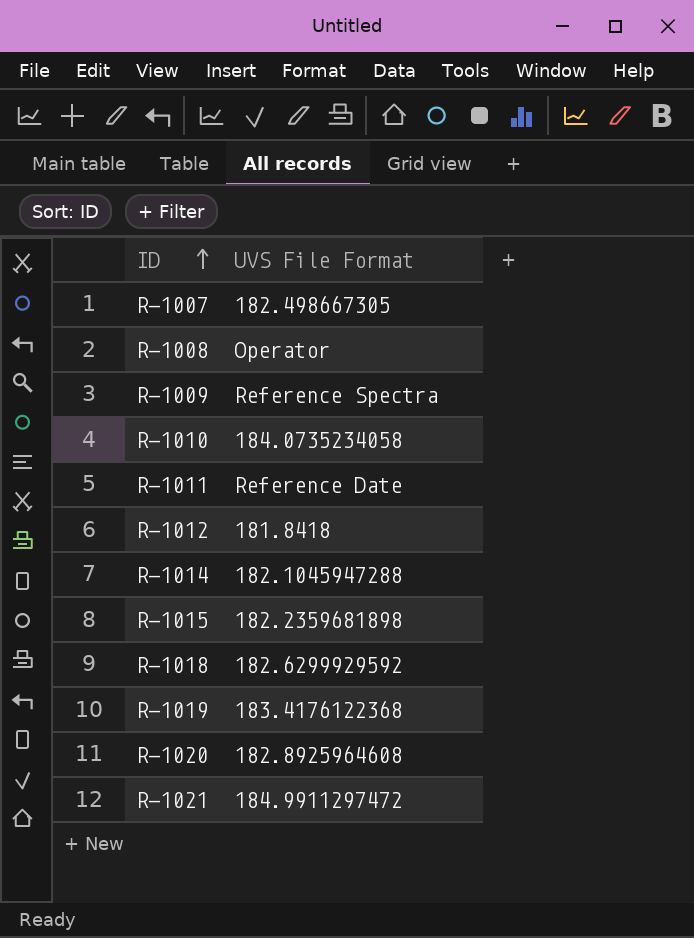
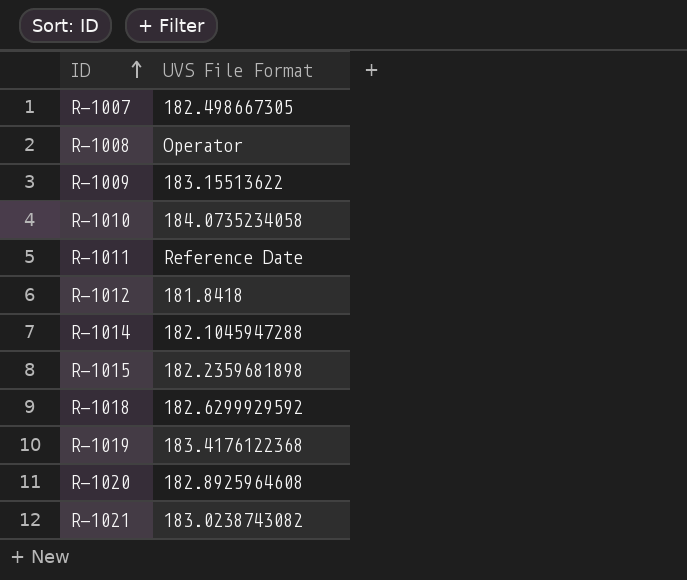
R-1009 | UVS File Format: Reference Spectra -> 183.15513622
R-1021 | UVS File Format: 184.9911297472 -> 183.0238743082

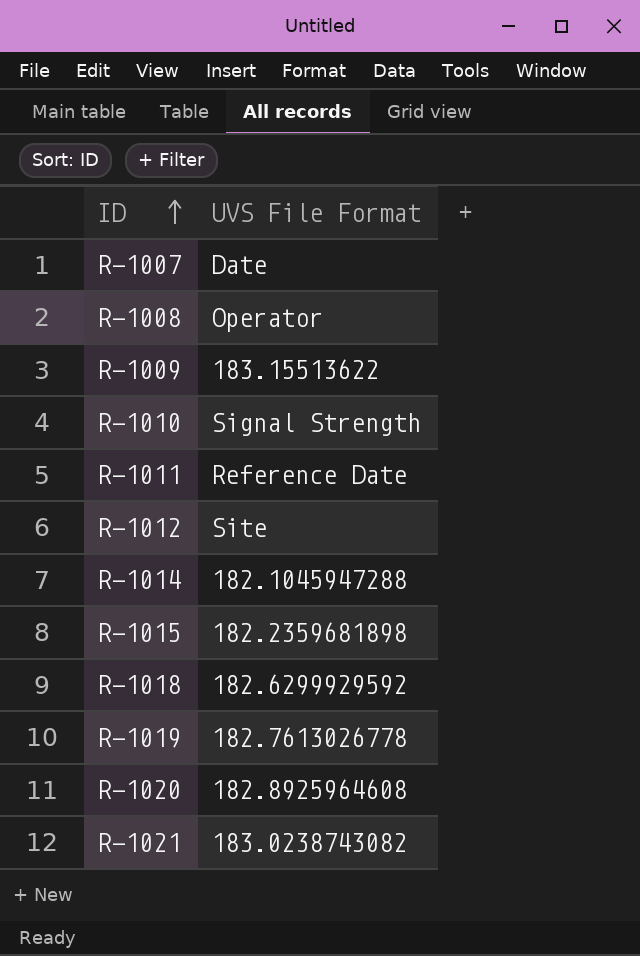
R-1007 | UVS File Format: 182.498667305 -> Date
R-1010 | UVS File Format: 184.0735234058 -> Signal Strength
R-1012 | UVS File Format: 181.8418 -> Site
R-1019 | UVS File Format: 183.4176122368 -> 182.7613026778

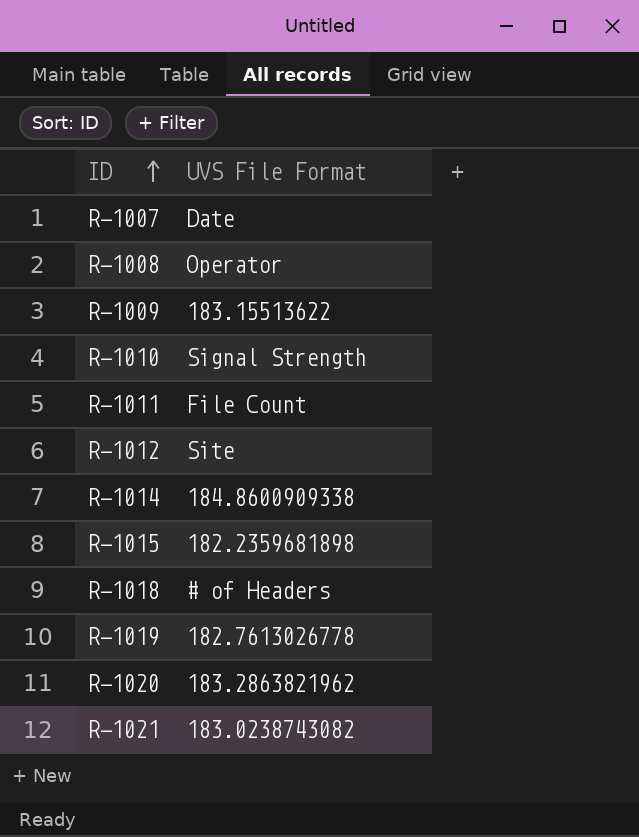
R-1011 | UVS File Format: Reference Date -> File Count
R-1014 | UVS File Format: 182.1045947288 -> 184.8600909338
R-1018 | UVS File Format: 182.6299929592 -> # of Headers
R-1020 | UVS File Format: 182.8925964608 -> 183.2863821962

